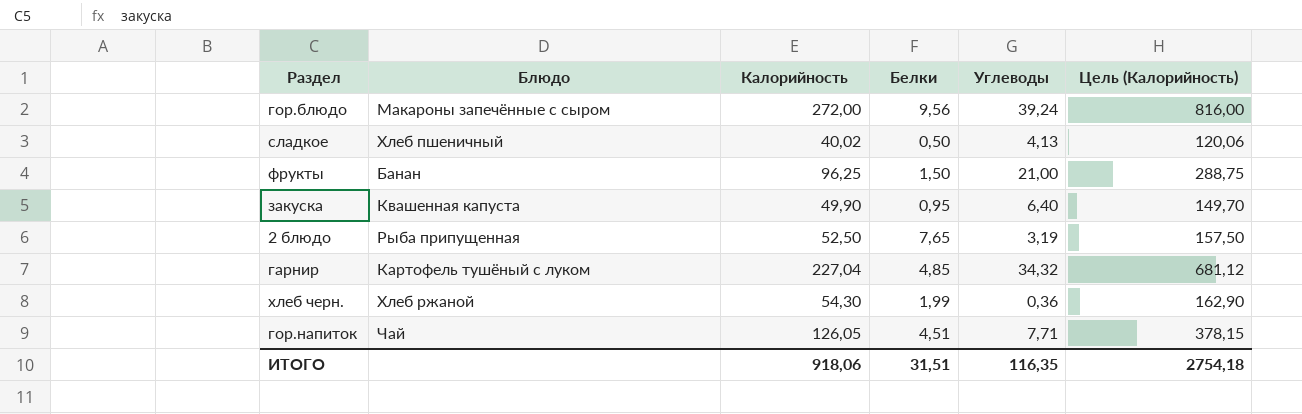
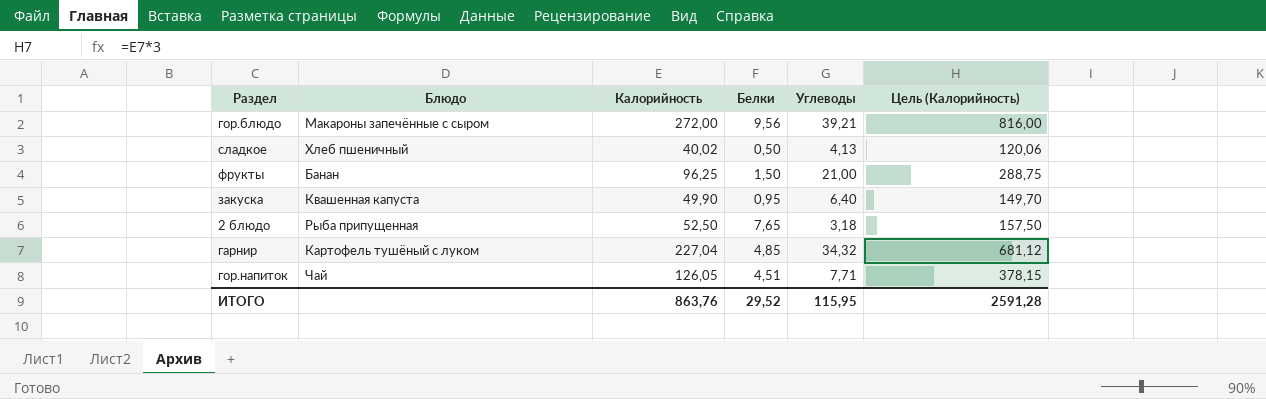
row хлеб черн.: Хлеб ржаной | 54,30 | 1,99 | 0,36 | 162,90 -> none
гор.блюдо | Углеводы: 39,24 -> 39,21
2 блюдо | Углеводы: 3,19 -> 3,18
ИТОГО | Калорийность: 918,06 -> 863,76
ИТОГО | Белки: 31,51 -> 29,52
ИТОГО | Углеводы: 116,35 -> 115,95
ИТОГО | Цель (Калорийность): 2754,18 -> 2591,28

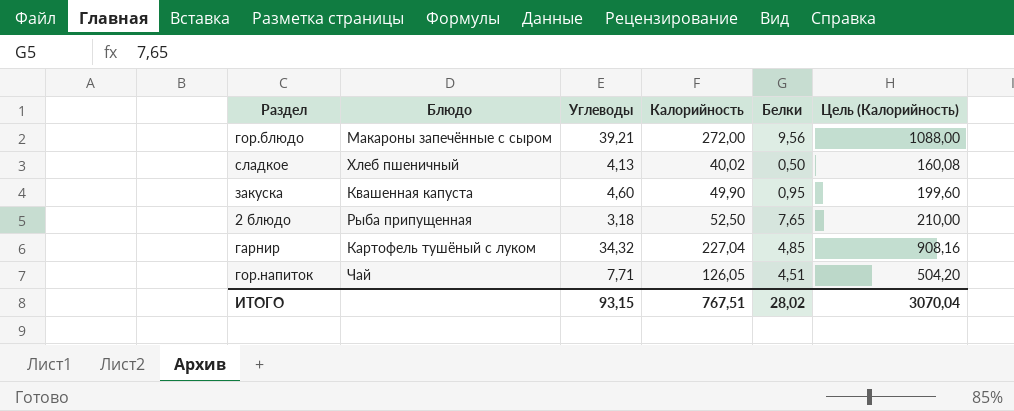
column Углеводы | position: 5 -> 3
column Цель (Калорийность) | formula: [Калорийность] * 3 -> [Калорийность] * 4
row фрукты: Банан | 96,25 | 1,50 | 21,00 | 288,75 -> none
закуска | Углеводы: 6,40 -> 4,60
ИТОГО | Углеводы: 115,95 -> 93,15
ИТОГО | Калорийность: 863,76 -> 767,51
ИТОГО | Белки: 29,52 -> 28,02
ИТОГО | Цель (Калорийность): 2591,28 -> 3070,04

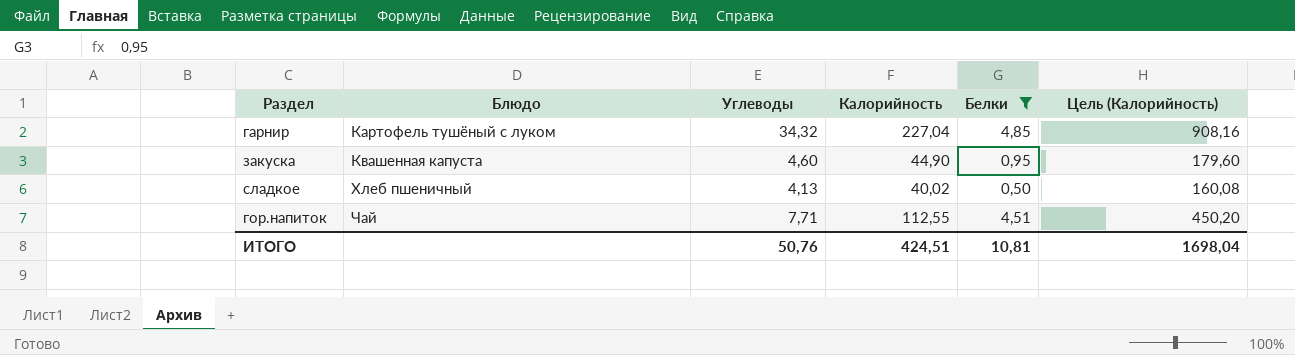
filter: none -> Белки <= 4,85
row order: none -> Блюдо ascending
закуска | Калорийность: 49,90 -> 44,90
закуска | Цель (Калорийность): 199,60 -> 179,60
гор.напиток | Калорийность: 126,05 -> 112,55
гор.напиток | Цель (Калорийность): 504,20 -> 450,20
ИТОГО | Углеводы: 93,15 -> 50,76
ИТОГО | Калорийность: 767,51 -> 424,51
ИТОГО | Белки: 28,02 -> 10,81
ИТОГО | Цель (Калорийность): 3070,04 -> 1698,04

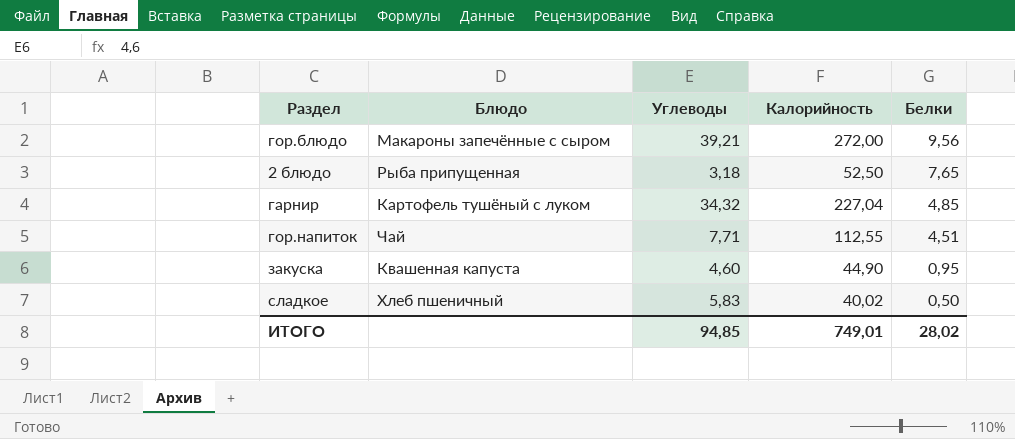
filter: Белки <= 4,85 -> none
row order: Блюдо ascending -> Белки descending
column Цель (Калорийность) | formula: [Калорийность] * 4 -> none
сладкое | Углеводы: 4,13 -> 5,83
ИТОГО | Углеводы: 50,76 -> 94,85
ИТОГО | Калорийность: 424,51 -> 749,01
ИТОГО | Белки: 10,81 -> 28,02

